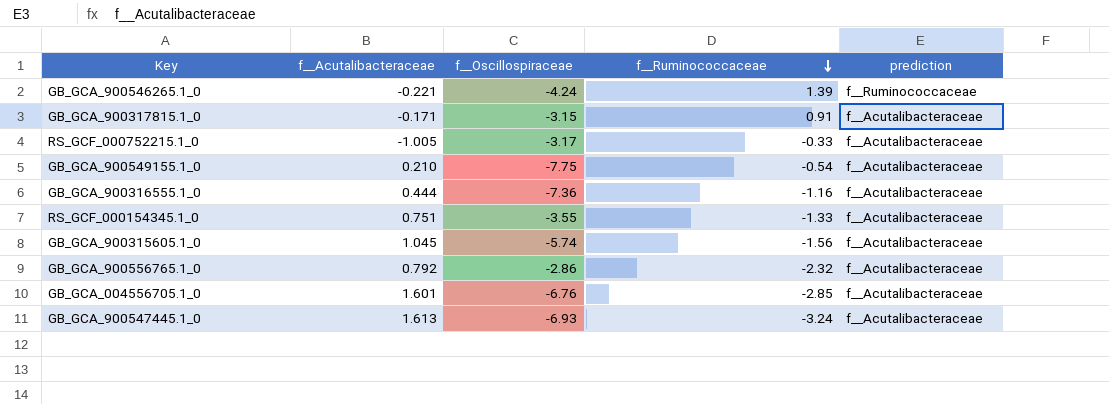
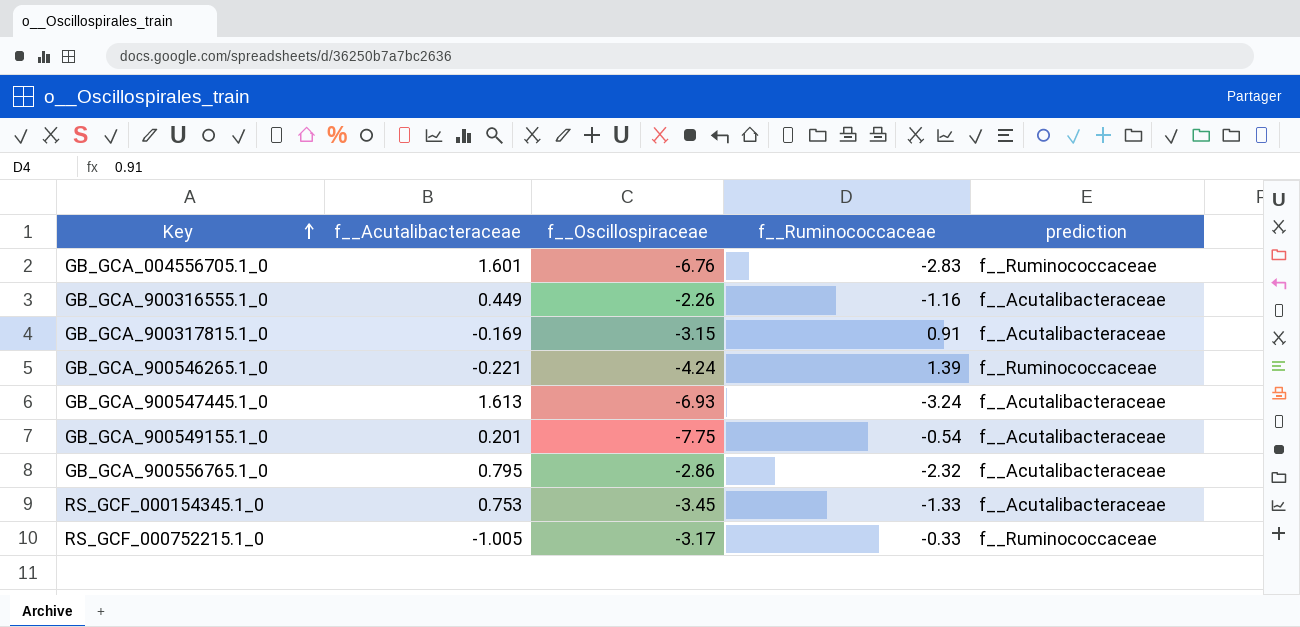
row order: f__Ruminococcaceae descending -> Key ascending
row GB_GCA_900315605.1_0: 1.045 | -5.74 | -1.56 | f__Acutalibacteraceae -> none
GB_GCA_004556705.1_0 | f__Ruminococcaceae: -2.85 -> -2.83
GB_GCA_004556705.1_0 | prediction: f__Acutalibacteraceae -> f__Ruminococcaceae
GB_GCA_900316555.1_0 | f__Acutalibacteraceae: 0.444 -> 0.449
GB_GCA_900316555.1_0 | f__Oscillospiraceae: -7.36 -> -2.26
GB_GCA_900317815.1_0 | f__Acutalibacteraceae: -0.171 -> -0.169
GB_GCA_900549155.1_0 | f__Acutalibacteraceae: 0.210 -> 0.201
GB_GCA_900556765.1_0 | f__Acutalibacteraceae: 0.792 -> 0.795
RS_GCF_000154345.1_0 | f__Acutalibacteraceae: 0.751 -> 0.753
RS_GCF_000154345.1_0 | f__Oscillospiraceae: -3.55 -> -3.45
RS_GCF_000752215.1_0 | prediction: f__Acutalibacteraceae -> f__Ruminococcaceae

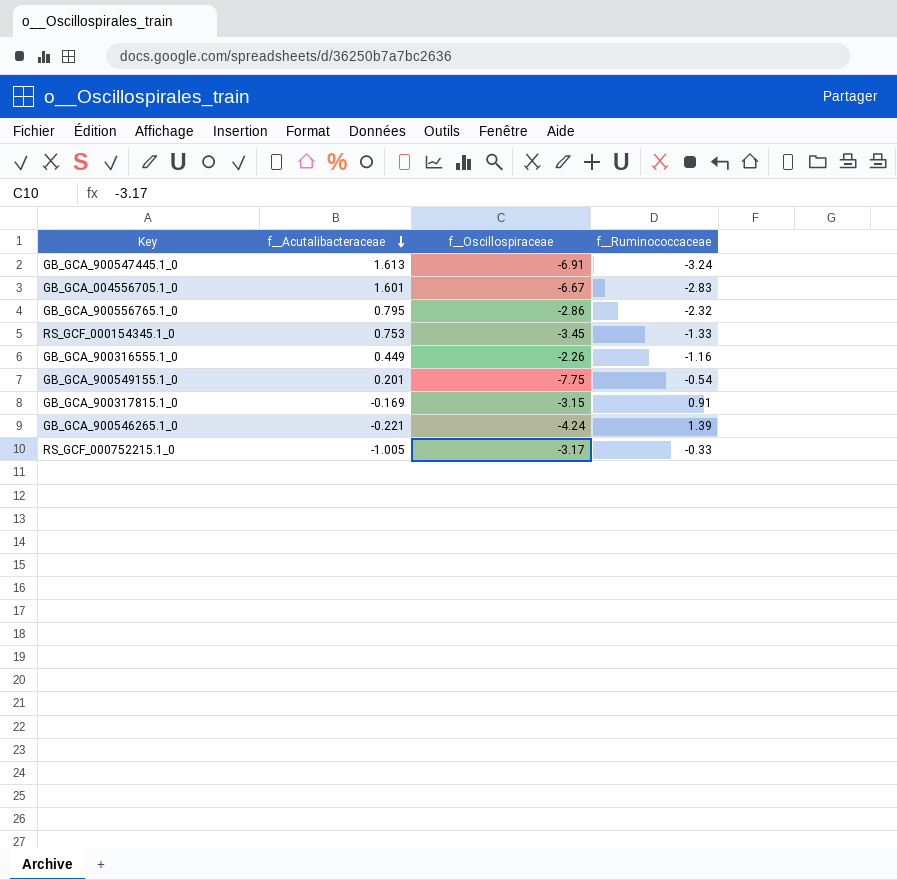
row order: Key ascending -> f__Acutalibacteraceae descending
column prediction | position: 5 -> none
GB_GCA_900547445.1_0 | f__Oscillospiraceae: -6.93 -> -6.91
GB_GCA_004556705.1_0 | f__Oscillospiraceae: -6.76 -> -6.67

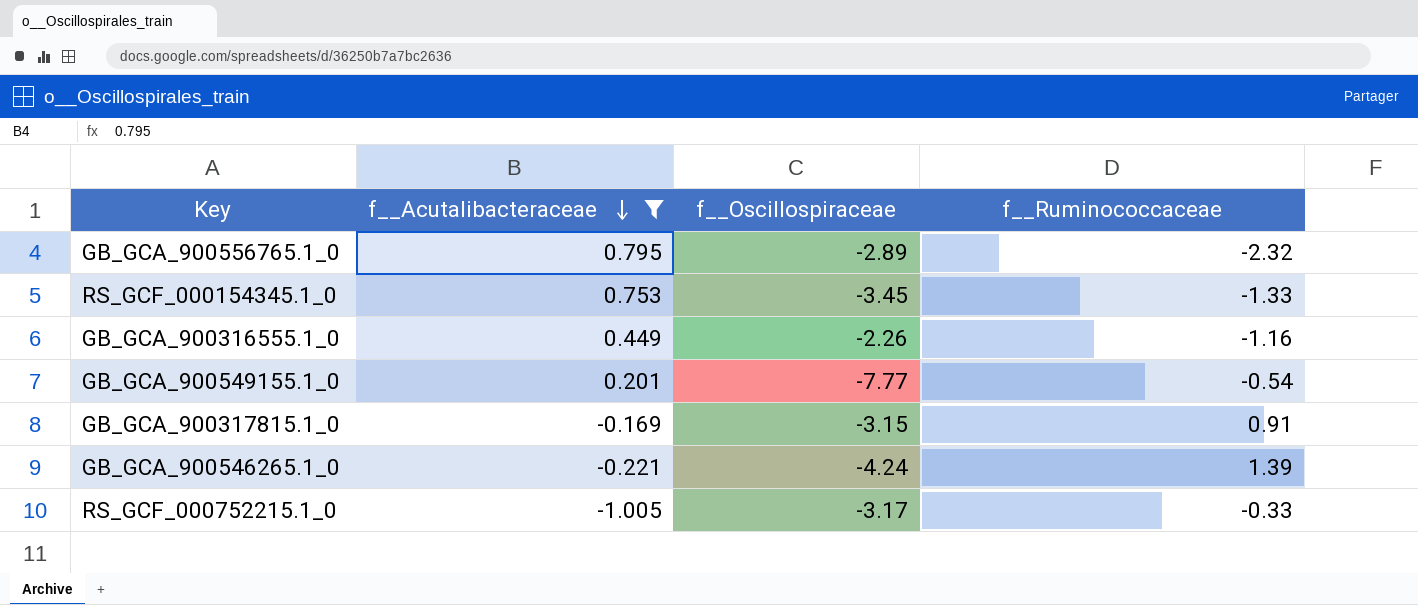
filter: none -> f__Acutalibacteraceae <= 0.795
GB_GCA_900556765.1_0 | f__Oscillospiraceae: -2.86 -> -2.89
GB_GCA_900549155.1_0 | f__Oscillospiraceae: -7.75 -> -7.77

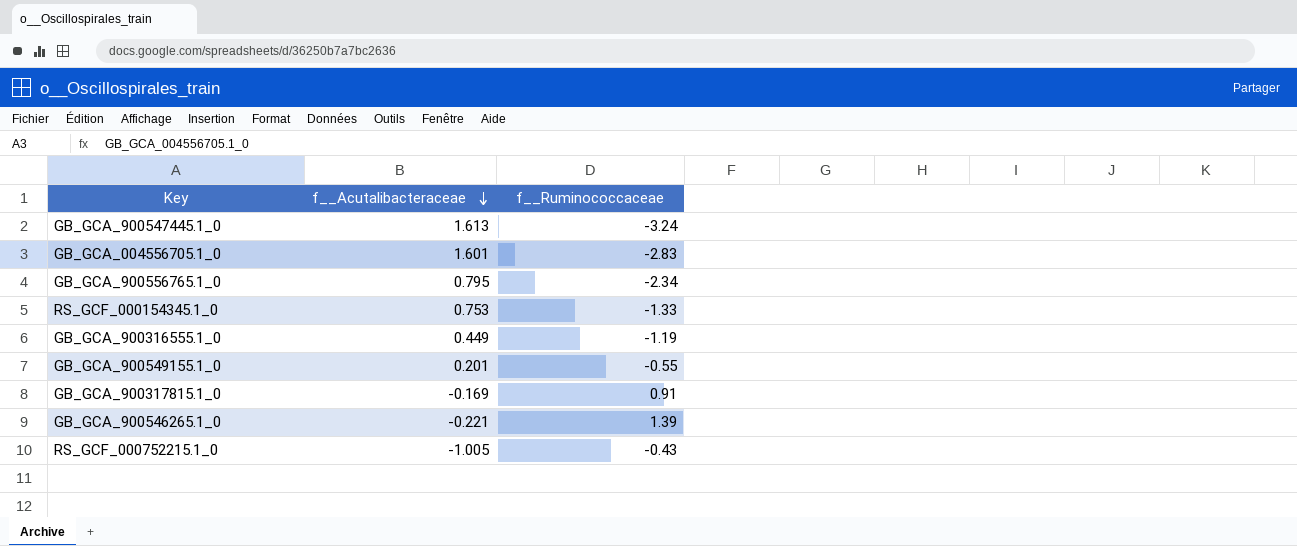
filter: f__Acutalibacteraceae <= 0.795 -> none
column f__Oscillospiraceae | position: 3 -> none
GB_GCA_900556765.1_0 | f__Ruminococcaceae: -2.32 -> -2.34
GB_GCA_900316555.1_0 | f__Ruminococcaceae: -1.16 -> -1.19
GB_GCA_900549155.1_0 | f__Ruminococcaceae: -0.54 -> -0.55
RS_GCF_000752215.1_0 | f__Ruminococcaceae: -0.33 -> -0.43

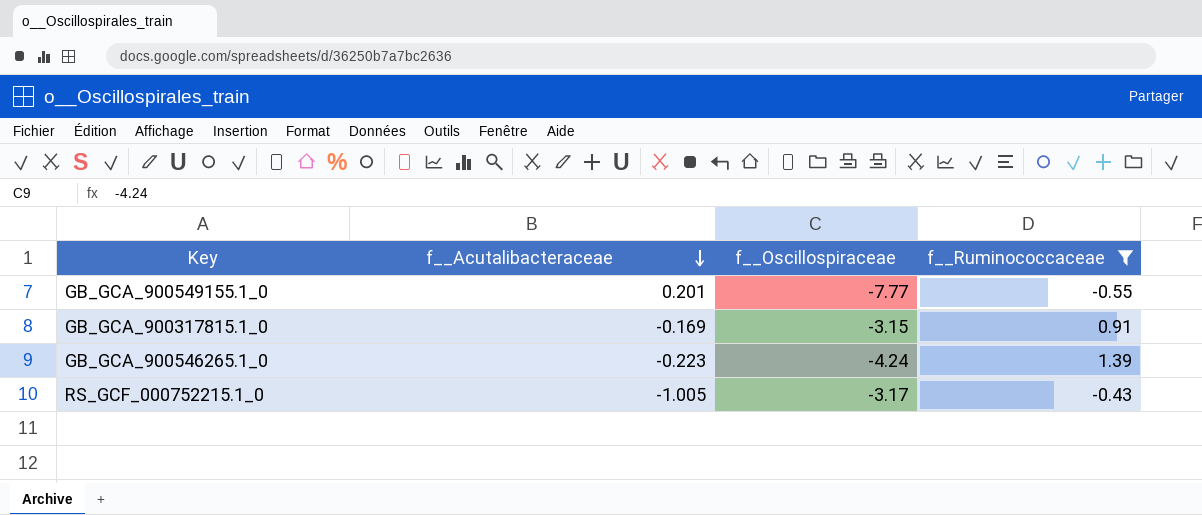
filter: none -> f__Ruminococcaceae >= -0.55
column f__Oscillospiraceae | position: none -> 3
GB_GCA_900546265.1_0 | f__Acutalibacteraceae: -0.221 -> -0.223

